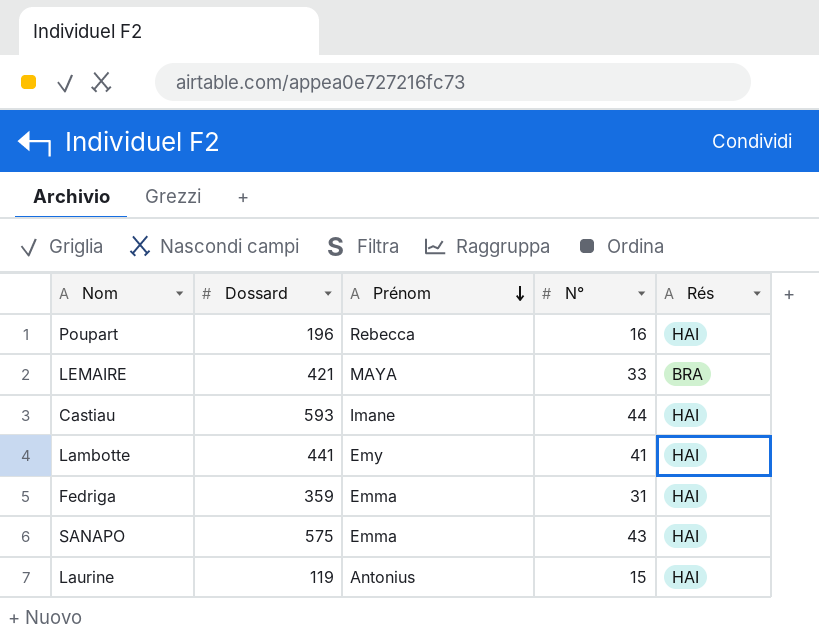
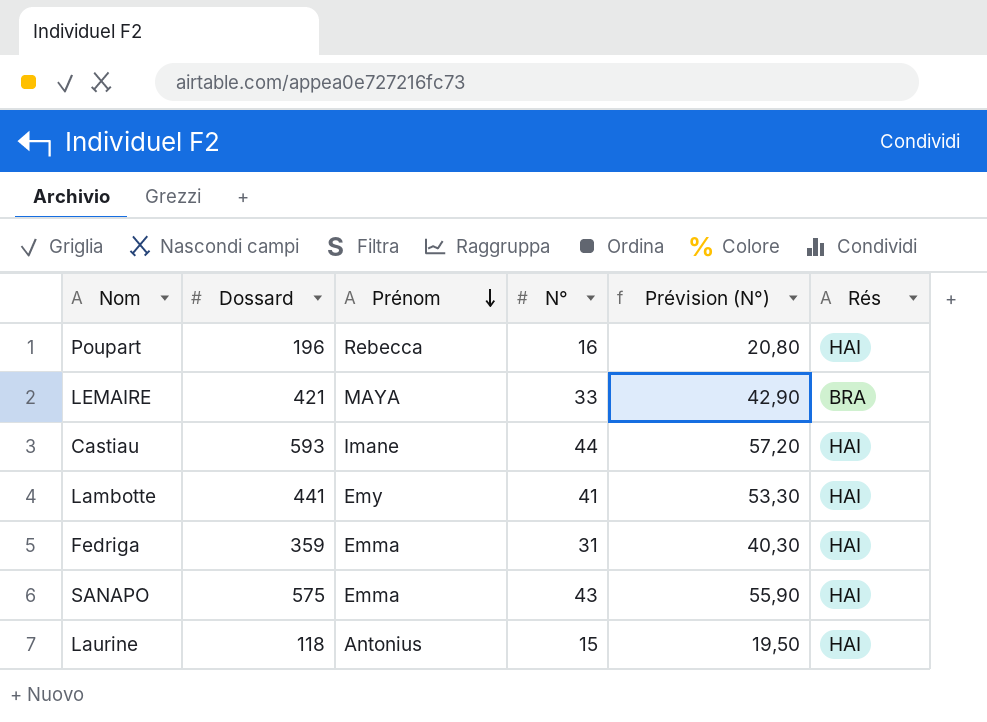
column Prévision (N°) | formula: none -> [N°] * 1,3
Laurine | Dossard: 119 -> 118

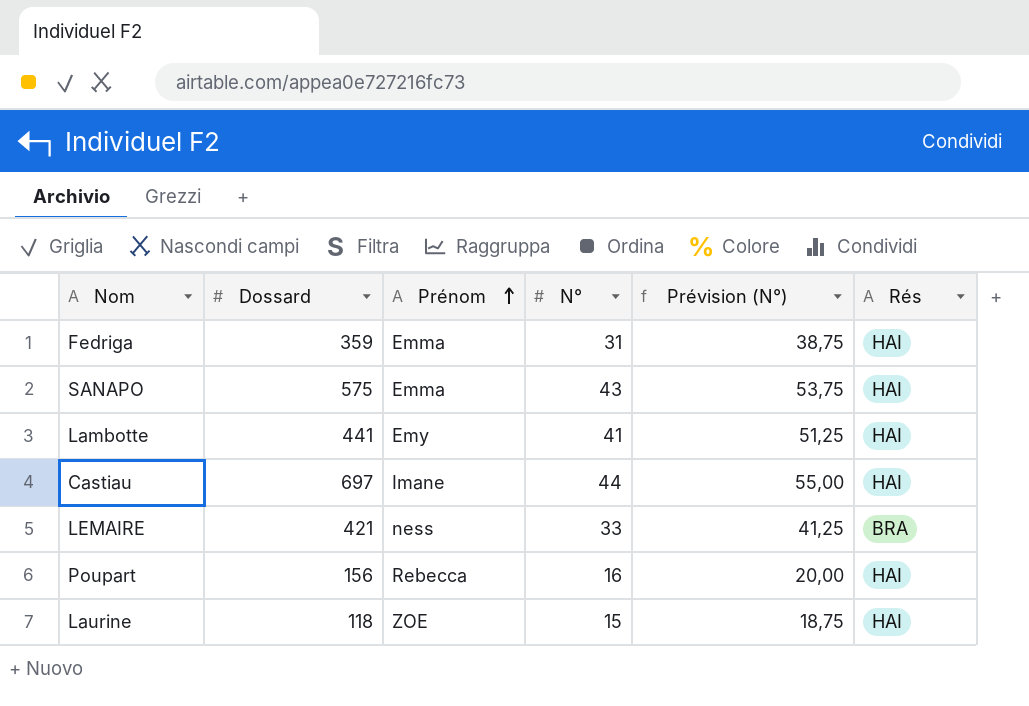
row order: Prénom descending -> Prénom ascending
column Prévision (N°) | formula: [N°] * 1,3 -> [N°] * 1,25
Castiau | Dossard: 593 -> 697
LEMAIRE | Prénom: MAYA -> ness
Poupart | Dossard: 196 -> 156
Laurine | Prénom: Antonius -> ZOE

